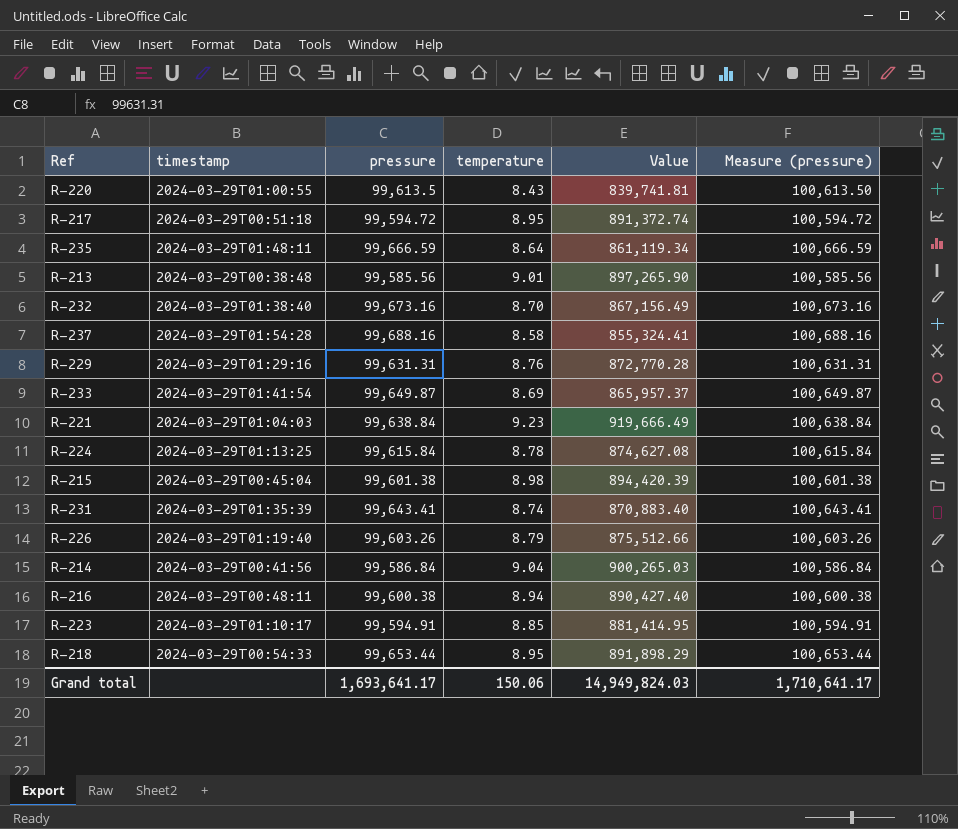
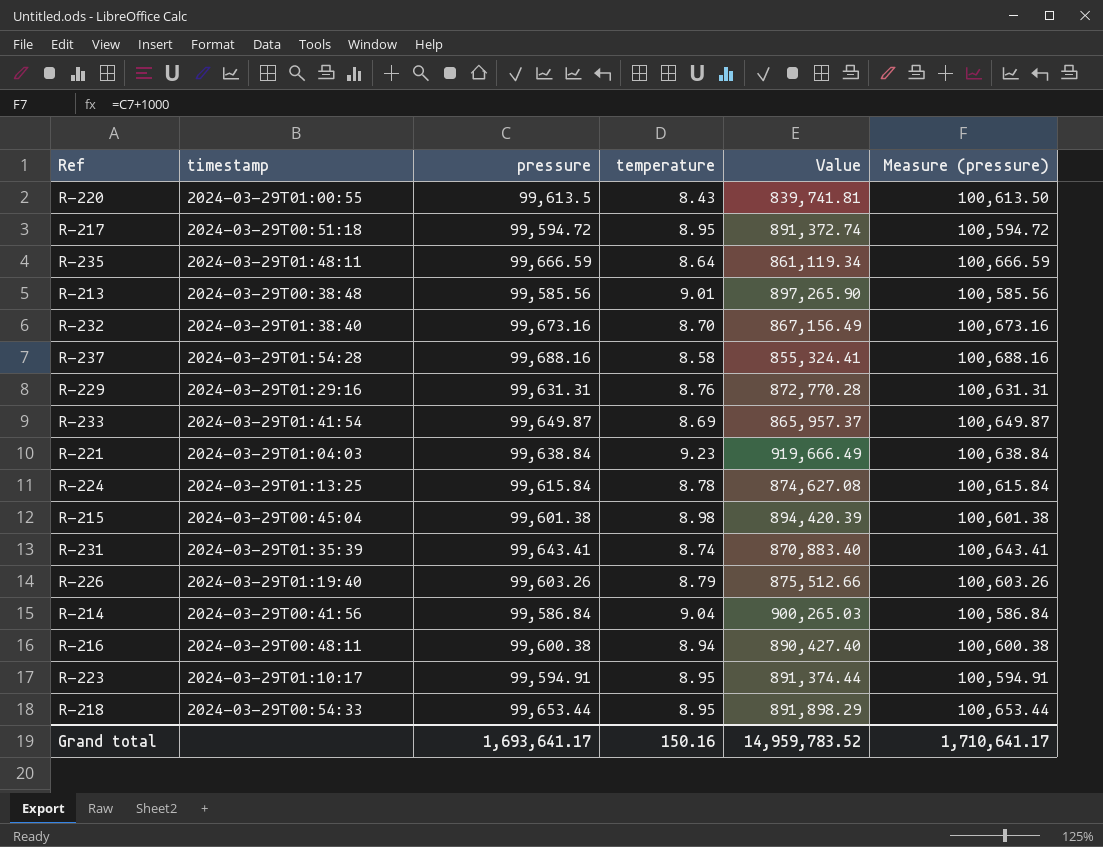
R-223 | temperature: 8.85 -> 8.95
R-223 | Value: 881,414.95 -> 891,374.44
Grand total | temperature: 150.06 -> 150.16
Grand total | Value: 14,949,824.03 -> 14,959,783.52

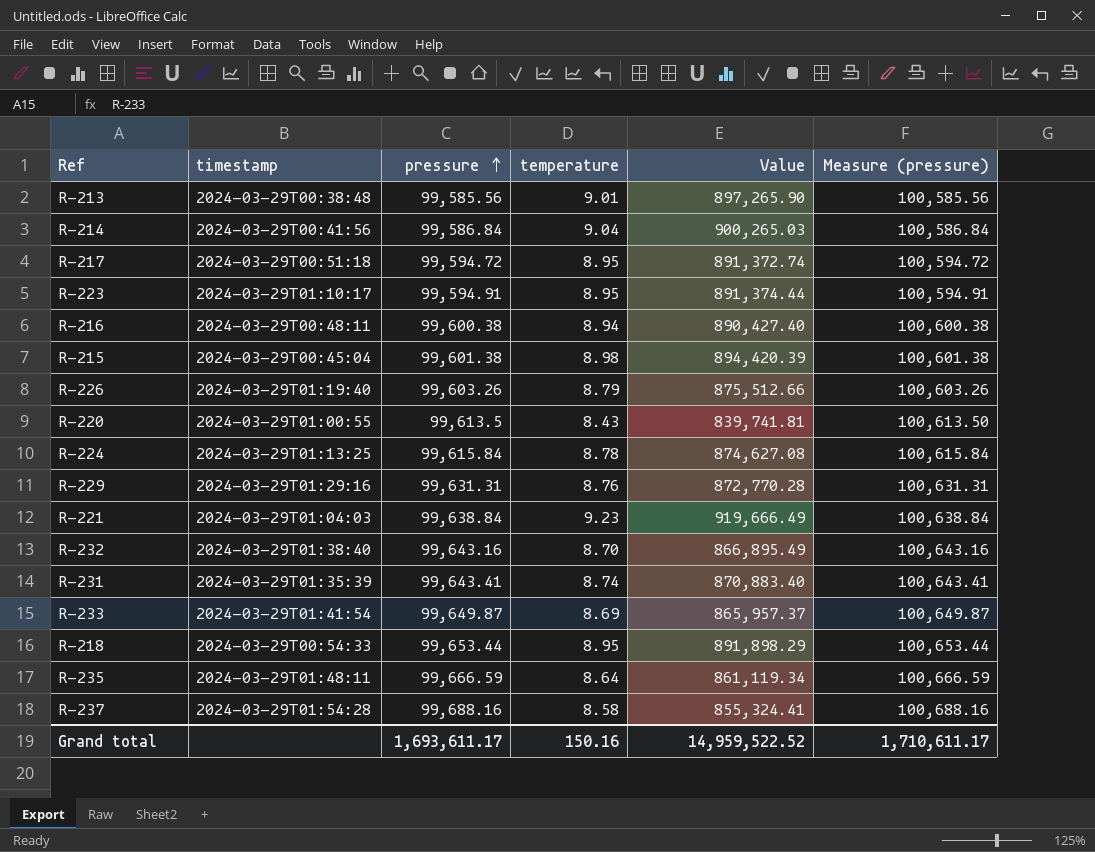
row order: none -> pressure ascending
R-232 | pressure: 99,673.16 -> 99,643.16
R-232 | Value: 867,156.49 -> 866,895.49
R-232 | Measure (pressure): 100,673.16 -> 100,643.16
Grand total | pressure: 1,693,641.17 -> 1,693,611.17
Grand total | Value: 14,959,783.52 -> 14,959,522.52
Grand total | Measure (pressure): 1,710,641.17 -> 1,710,611.17

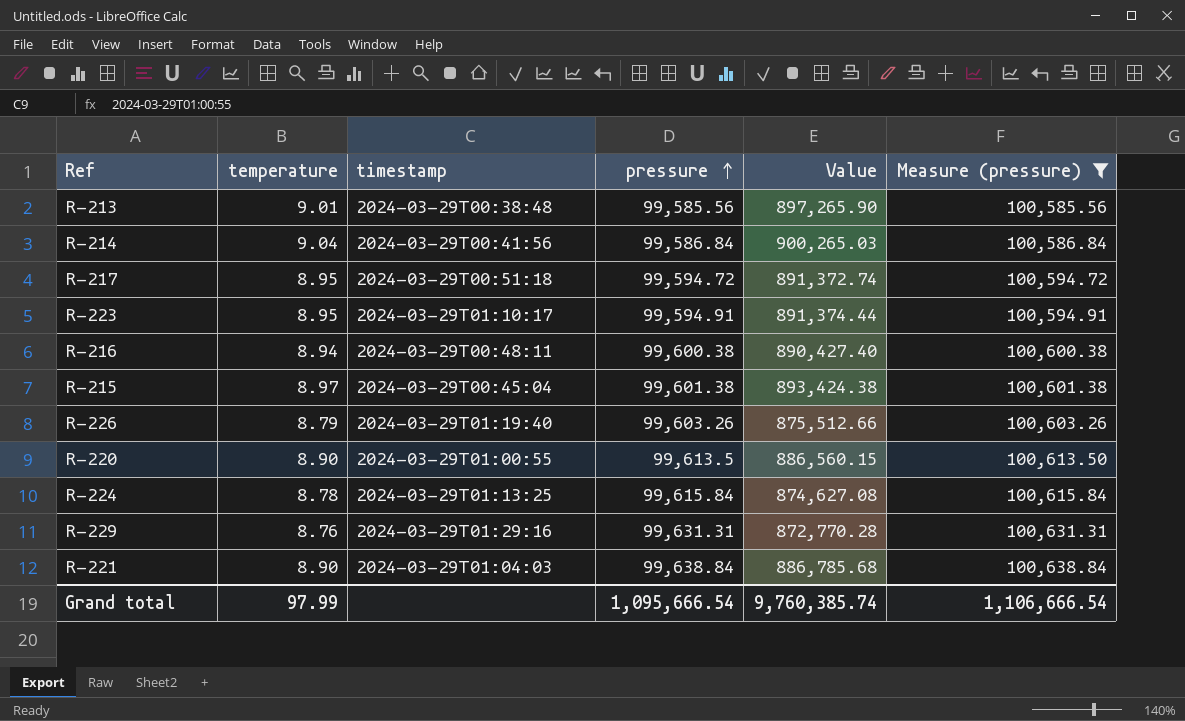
filter: none -> Measure (pressure) <= 100,638.84
column temperature | position: 4 -> 2
R-215 | temperature: 8.98 -> 8.97
R-215 | Value: 894,420.39 -> 893,424.38
R-220 | temperature: 8.43 -> 8.90
R-220 | Value: 839,741.81 -> 886,560.15
R-221 | temperature: 9.23 -> 8.90
R-221 | Value: 919,666.49 -> 886,785.68
Grand total | temperature: 150.16 -> 97.99
Grand total | pressure: 1,693,611.17 -> 1,095,666.54
Grand total | Value: 14,959,522.52 -> 9,760,385.74
Grand total | Measure (pressure): 1,710,611.17 -> 1,106,666.54

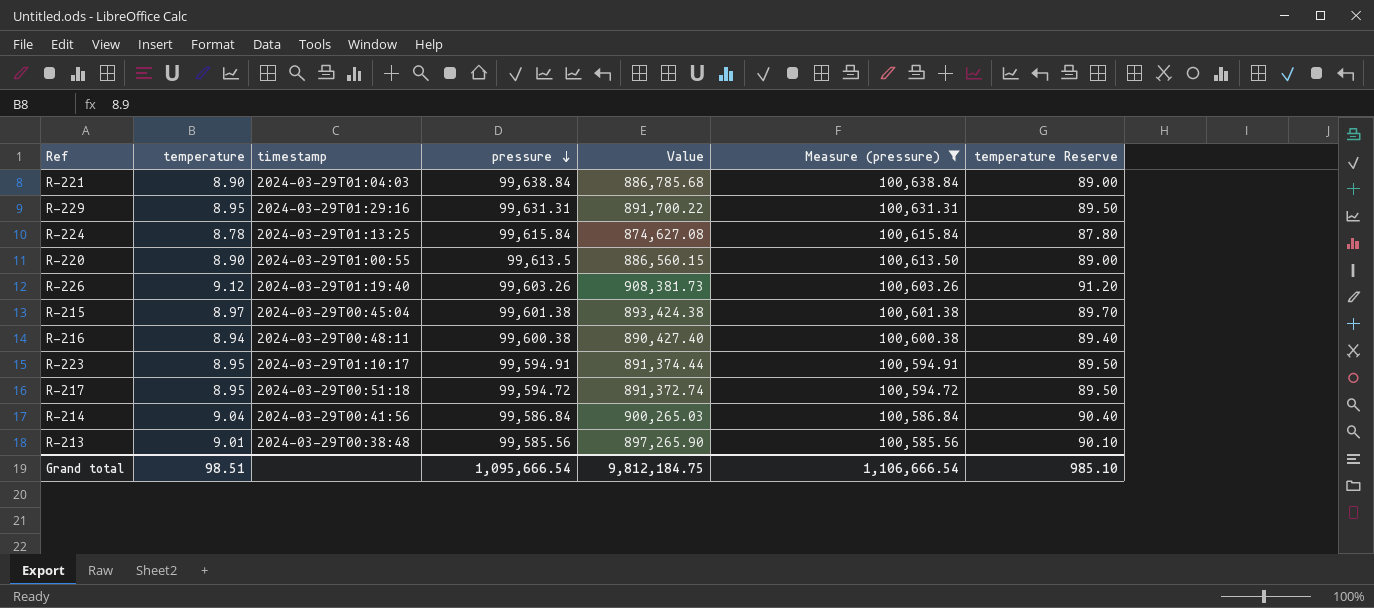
row order: pressure ascending -> pressure descending
column temperature Reserve | formula: none -> [temperature] * 10
R-229 | temperature: 8.76 -> 8.95
R-229 | Value: 872,770.28 -> 891,700.22
R-226 | temperature: 8.79 -> 9.12
R-226 | Value: 875,512.66 -> 908,381.73
Grand total | temperature: 97.99 -> 98.51
Grand total | Value: 9,760,385.74 -> 9,812,184.75

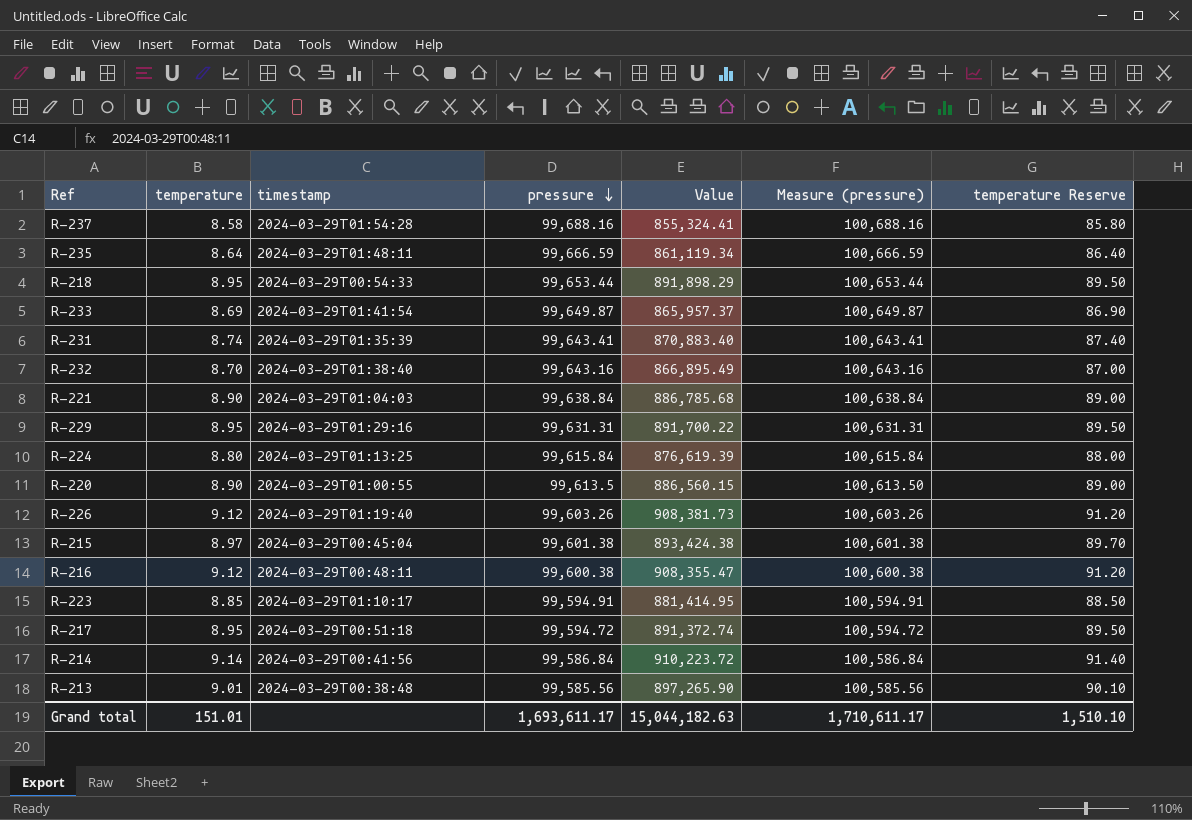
filter: Measure (pressure) <= 100,638.84 -> none
R-224 | temperature: 8.78 -> 8.80
R-224 | Value: 874,627.08 -> 876,619.39
R-224 | temperature Reserve: 87.80 -> 88.00
R-216 | temperature: 8.94 -> 9.12
R-216 | Value: 890,427.40 -> 908,355.47
R-216 | temperature Reserve: 89.40 -> 91.20
R-223 | temperature: 8.95 -> 8.85
R-223 | Value: 891,374.44 -> 881,414.95
R-223 | temperature Reserve: 89.50 -> 88.50
R-214 | temperature: 9.04 -> 9.14
R-214 | Value: 900,265.03 -> 910,223.72
R-214 | temperature Reserve: 90.40 -> 91.40
Grand total | temperature: 98.51 -> 151.01
Grand total | pressure: 1,095,666.54 -> 1,693,611.17
Grand total | Value: 9,812,184.75 -> 15,044,182.63
Grand total | Measure (pressure): 1,106,666.54 -> 1,710,611.17
Grand total | temperature Reserve: 985.10 -> 1,510.10

